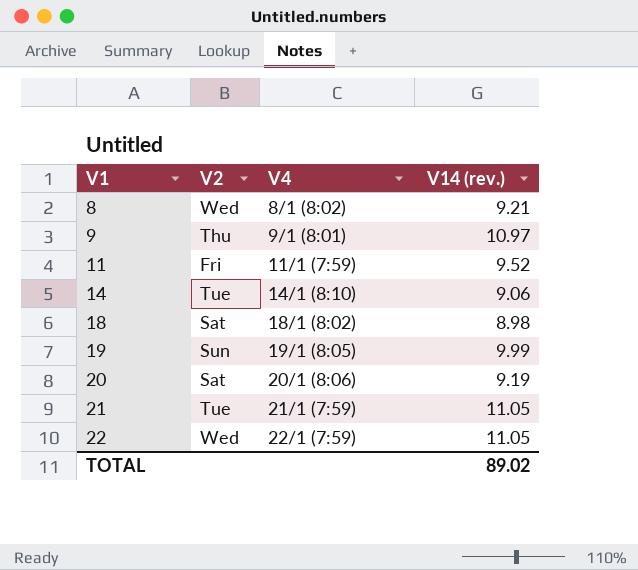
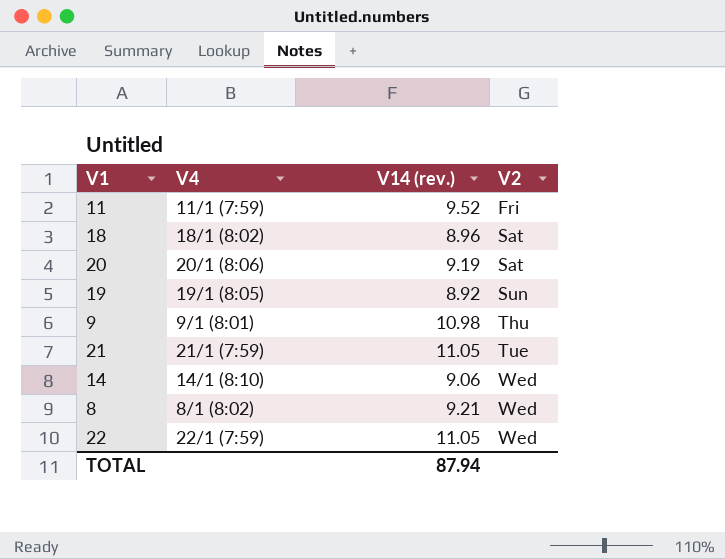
row order: V1 ascending -> V2 ascending
column V2 | position: 2 -> 4
18 | V14 (rev.): 8.98 -> 8.96
19 | V14 (rev.): 9.99 -> 8.92
9 | V14 (rev.): 10.97 -> 10.98
14 | V2: Tue -> Wed
TOTAL | V14 (rev.): 89.02 -> 87.94

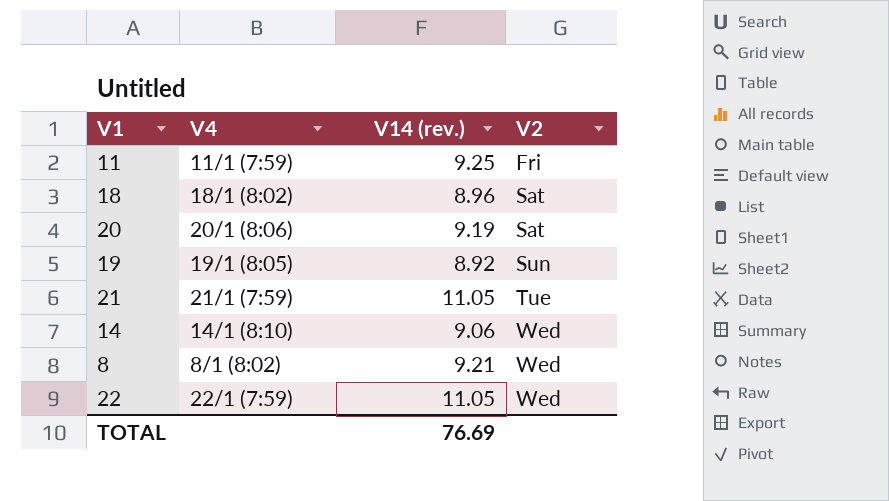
row 9: 9/1 (8:01) | 10.98 | Thu -> none
11 | V14 (rev.): 9.52 -> 9.25
TOTAL | V14 (rev.): 87.94 -> 76.69

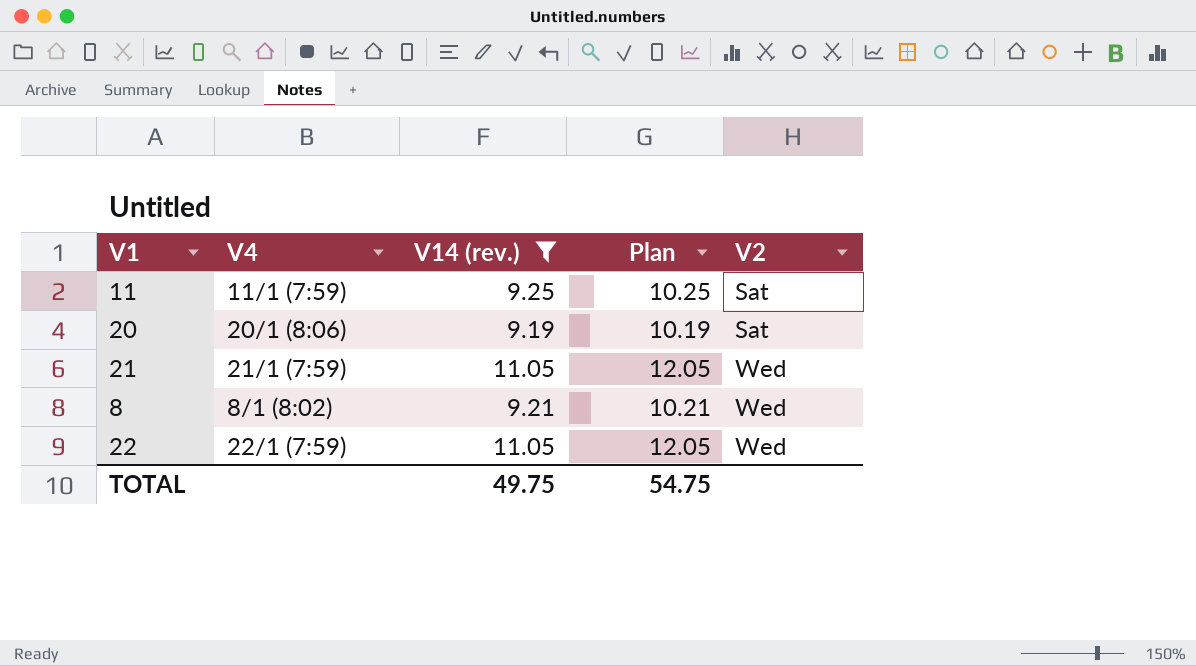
filter: none -> V14 (rev.) >= 9.19
column Plan | formula: none -> [V14 (rev.)] + 1
11 | V2: Fri -> Sat
21 | V2: Tue -> Wed
TOTAL | V14 (rev.): 76.69 -> 49.75

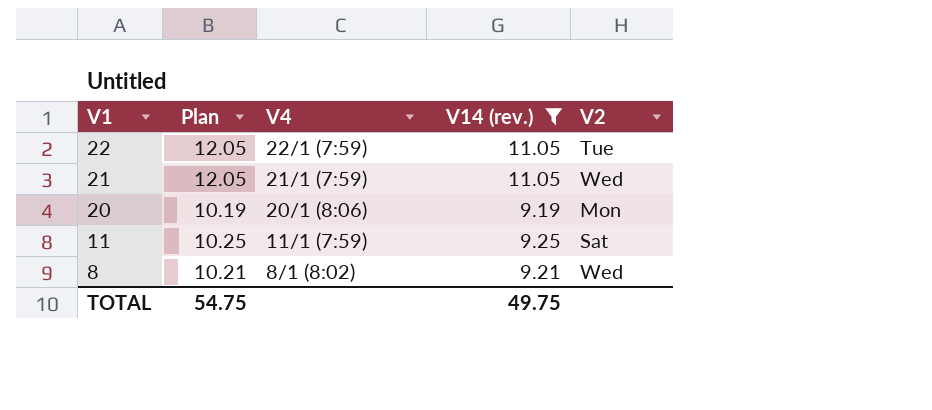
row order: V2 ascending -> V1 descending
column Plan | position: 4 -> 2
22 | V2: Wed -> Tue
20 | V2: Sat -> Mon

